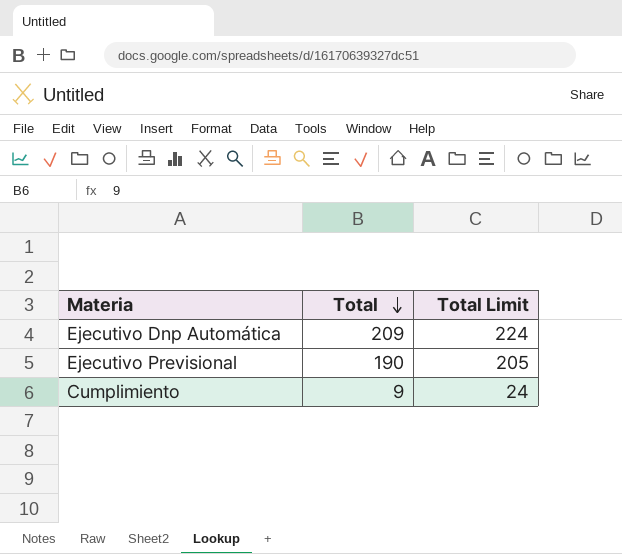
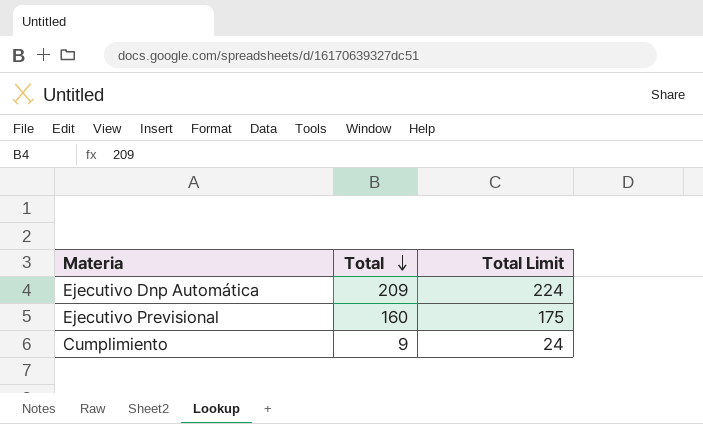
Ejecutivo Previsional | Total: 190 -> 160
Ejecutivo Previsional | Total Limit: 205 -> 175

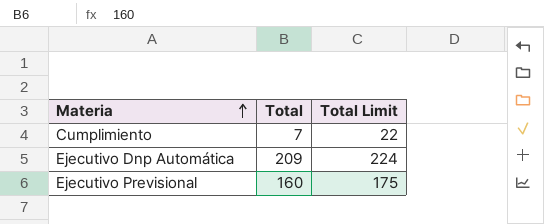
row order: Total descending -> Materia ascending
Cumplimiento | Total: 9 -> 7
Cumplimiento | Total Limit: 24 -> 22

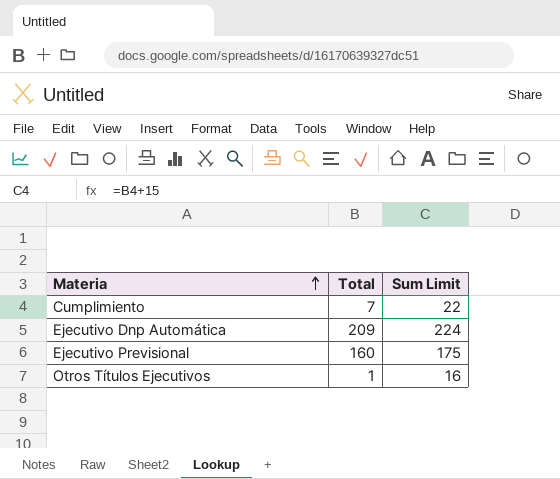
column name: Total Limit -> Sum Limit
row Otros Títulos Ejecutivos: none -> 1 | 16

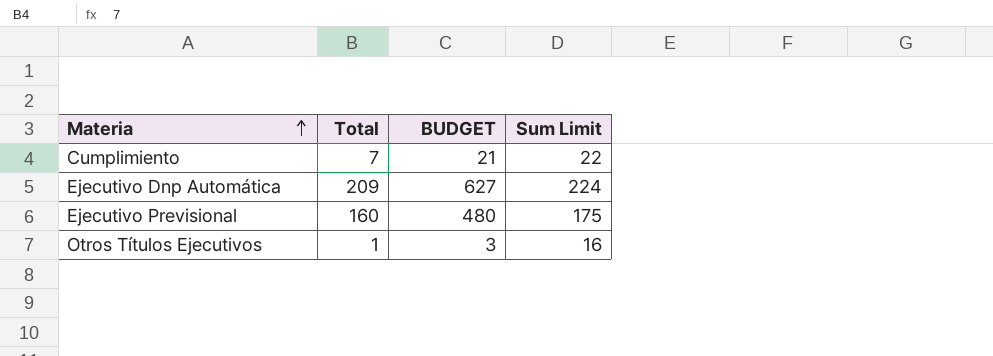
column BUDGET | formula: none -> [Total] * 3

